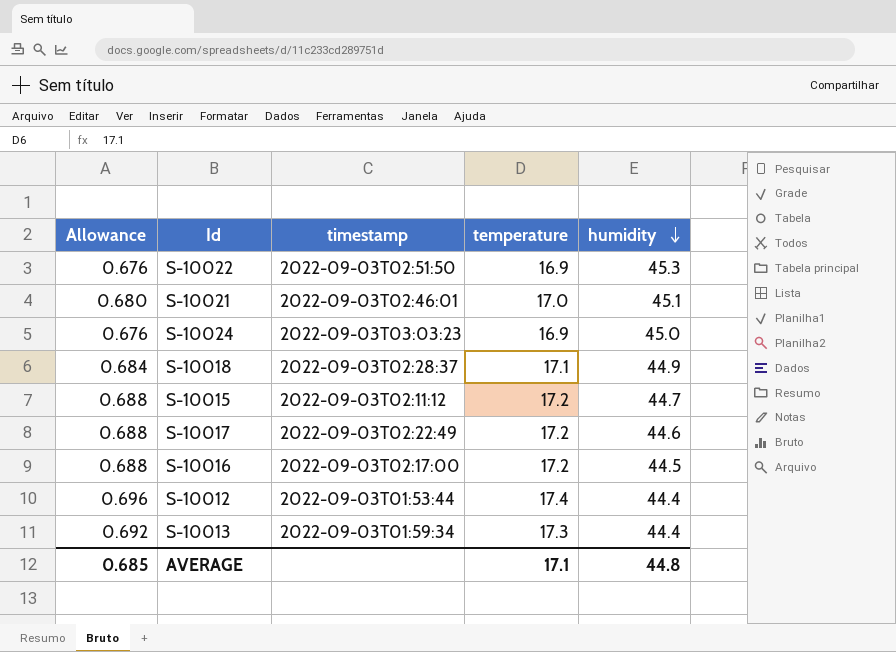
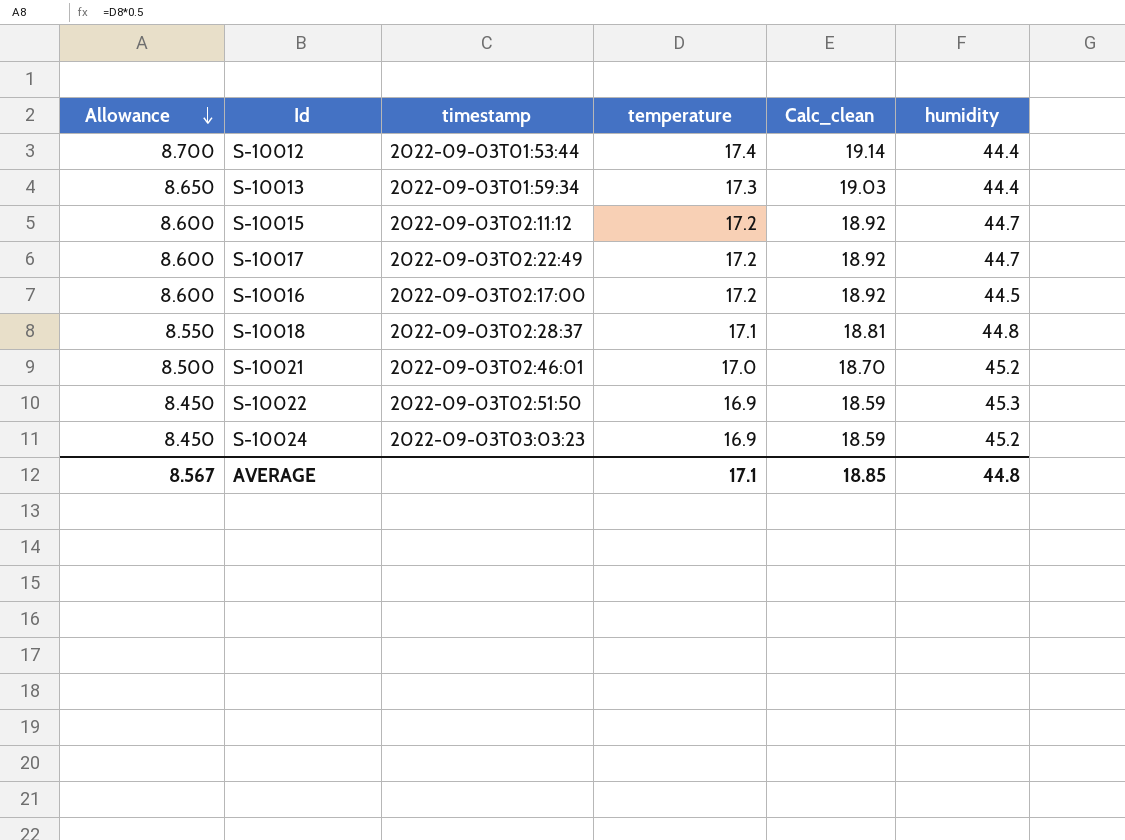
row order: humidity descending -> Allowance descending
column Allowance | formula: [temperature] * 0.04 -> [temperature] * 0.5
column Calc_clean | formula: none -> [temperature] * 1.1
S-10017 | humidity: 44.6 -> 44.7
S-10018 | humidity: 44.9 -> 44.8
S-10021 | humidity: 45.1 -> 45.2
S-10024 | humidity: 45.0 -> 45.2
AVERAGE | Allowance: 0.685 -> 8.567

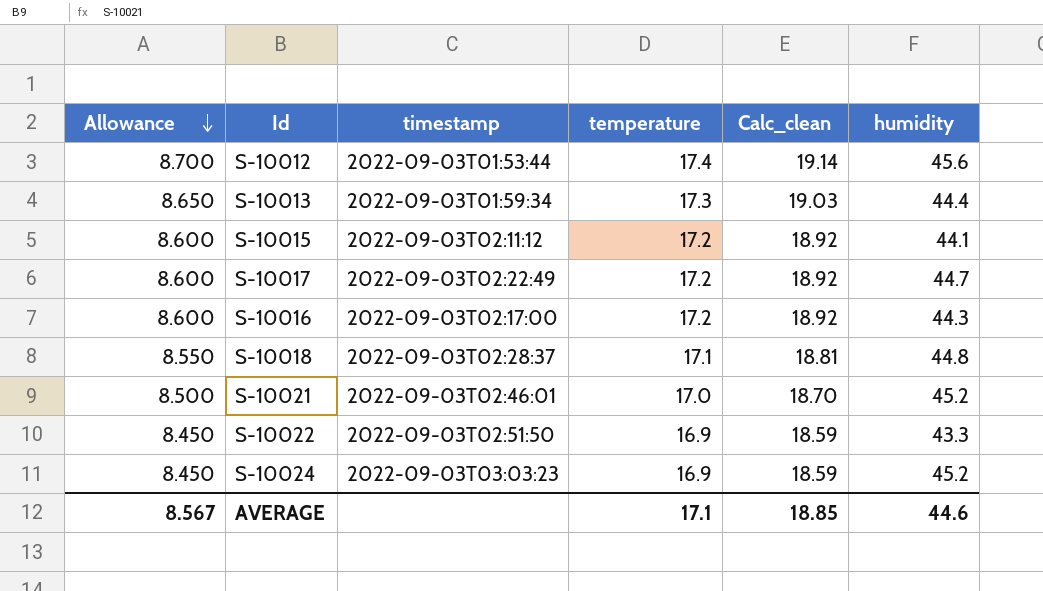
S-10012 | humidity: 44.4 -> 45.6
S-10015 | humidity: 44.7 -> 44.1
S-10016 | humidity: 44.5 -> 44.3
S-10022 | humidity: 45.3 -> 43.3
AVERAGE | humidity: 44.8 -> 44.6

